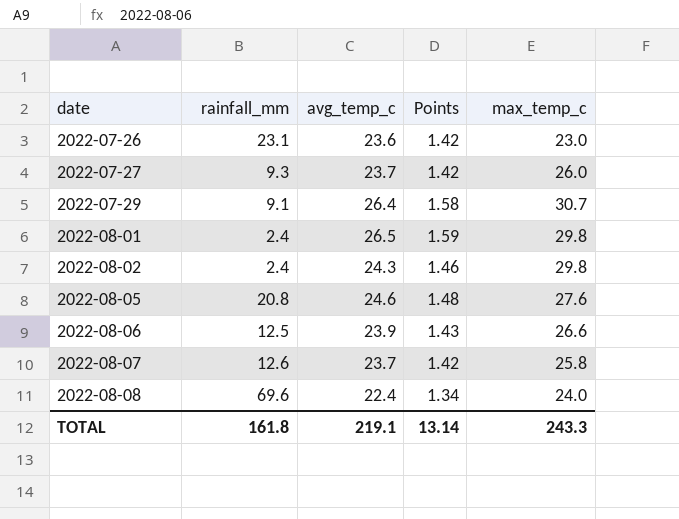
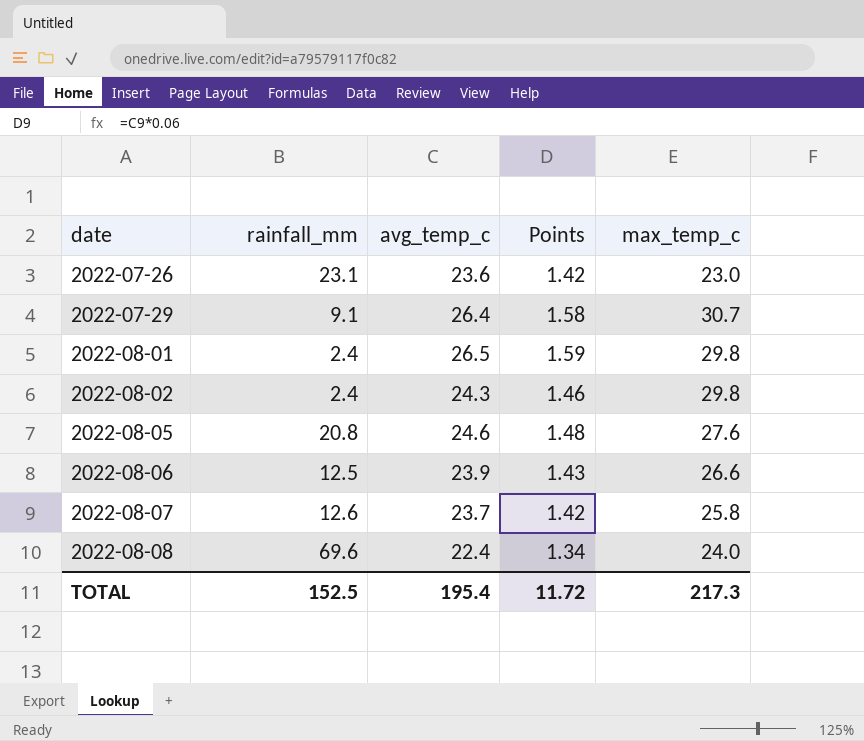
row 2022-07-27: 9.3 | 23.7 | 1.42 | 26.0 -> none
TOTAL | rainfall_mm: 161.8 -> 152.5
TOTAL | avg_temp_c: 219.1 -> 195.4
TOTAL | Points: 13.14 -> 11.72
TOTAL | max_temp_c: 243.3 -> 217.3

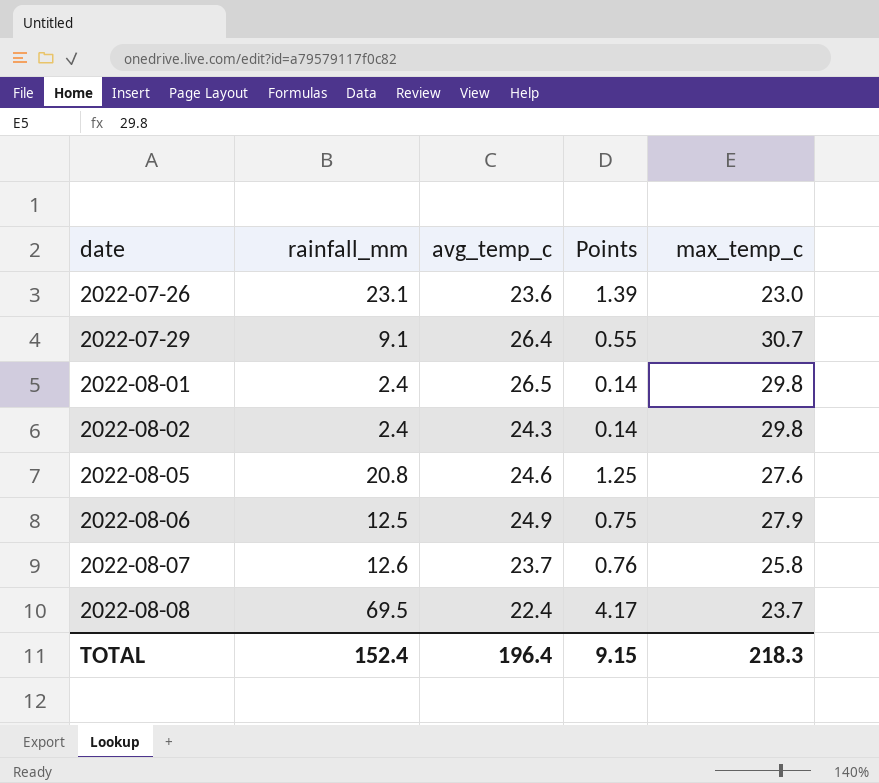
column Points | formula: [avg_temp_c] * 0.06 -> [rainfall_mm] * 0.06
2022-08-06 | avg_temp_c: 23.9 -> 24.9
2022-08-06 | max_temp_c: 26.6 -> 27.9
2022-08-08 | rainfall_mm: 69.6 -> 69.5
2022-08-08 | max_temp_c: 24.0 -> 23.7
TOTAL | rainfall_mm: 152.5 -> 152.4
TOTAL | avg_temp_c: 195.4 -> 196.4
TOTAL | Points: 11.72 -> 9.15
TOTAL | max_temp_c: 217.3 -> 218.3

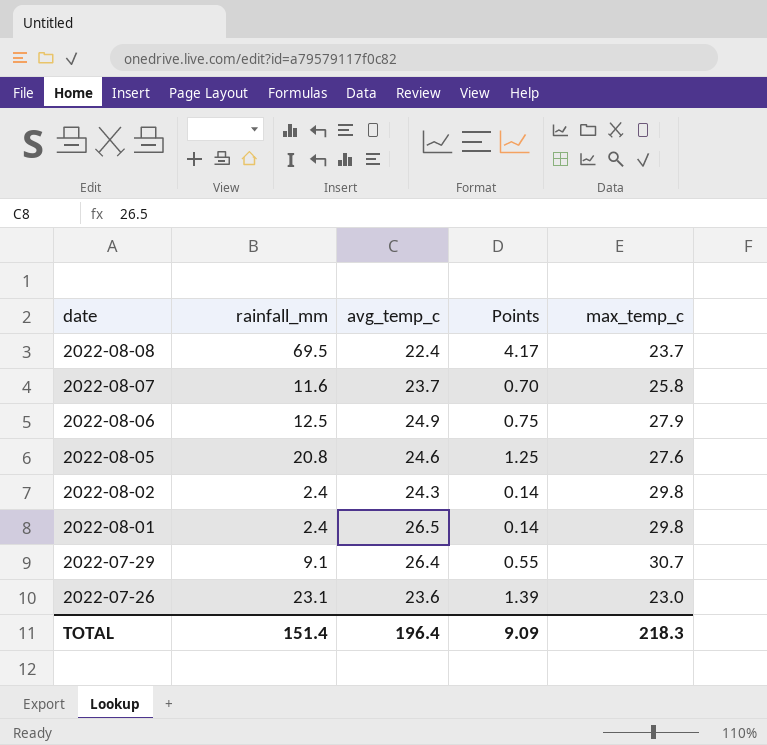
row order: date ascending -> date descending
2022-08-07 | rainfall_mm: 12.6 -> 11.6
2022-08-07 | Points: 0.76 -> 0.70
TOTAL | rainfall_mm: 152.4 -> 151.4
TOTAL | Points: 9.15 -> 9.09

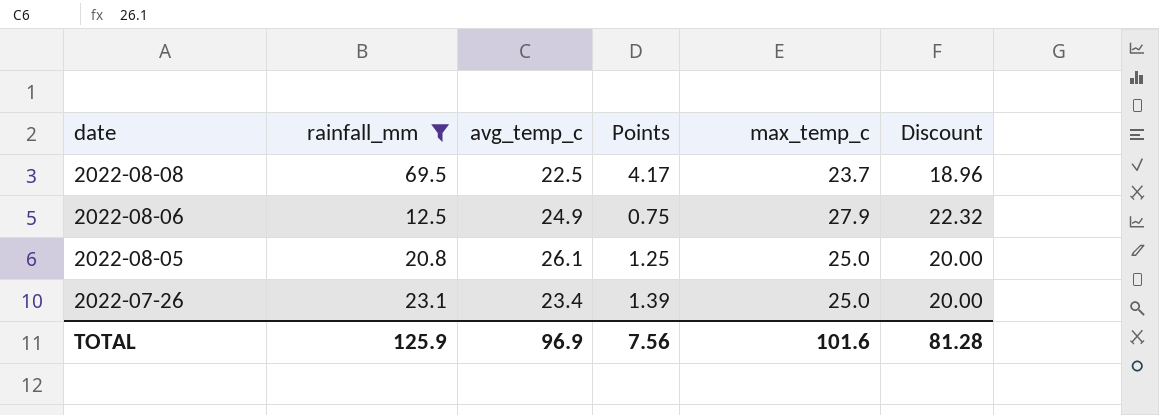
filter: none -> rainfall_mm >= 12.5
column Discount | formula: none -> [max_temp_c] * 0.8
2022-08-08 | avg_temp_c: 22.4 -> 22.5
2022-08-05 | avg_temp_c: 24.6 -> 26.1
2022-08-05 | max_temp_c: 27.6 -> 25.0
2022-07-26 | avg_temp_c: 23.6 -> 23.4
2022-07-26 | max_temp_c: 23.0 -> 25.0
TOTAL | rainfall_mm: 151.4 -> 125.9
TOTAL | avg_temp_c: 196.4 -> 96.9
TOTAL | Points: 9.09 -> 7.56
TOTAL | max_temp_c: 218.3 -> 101.6

